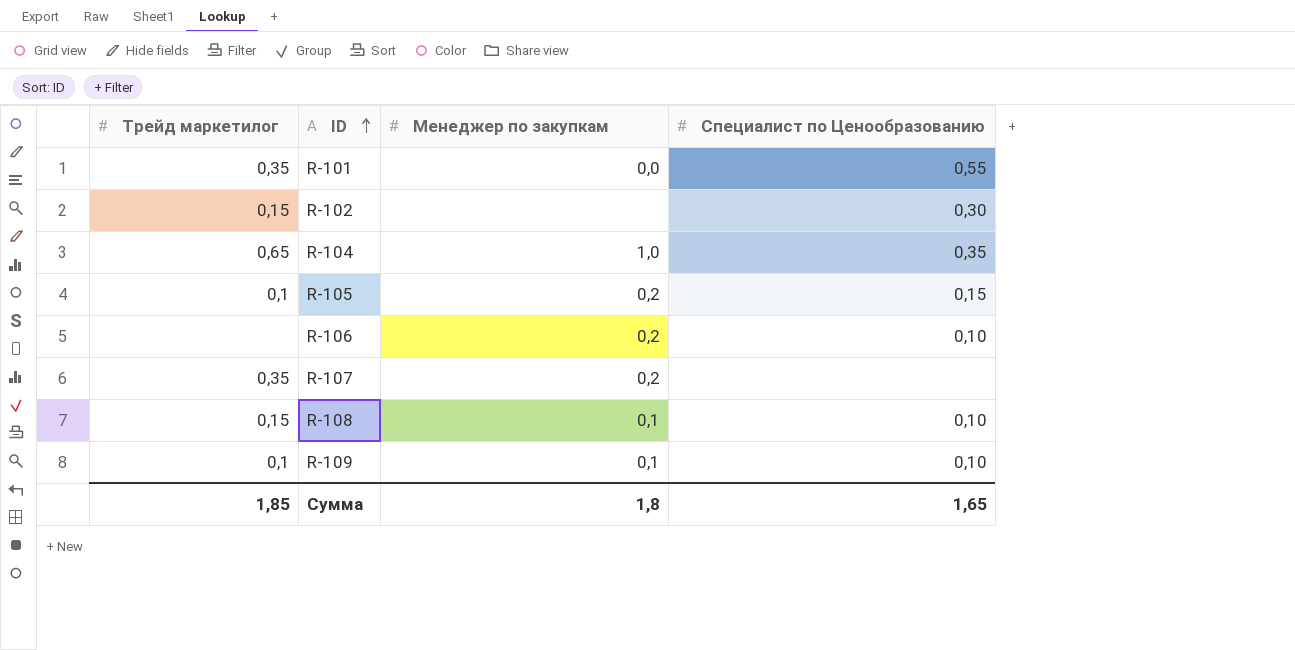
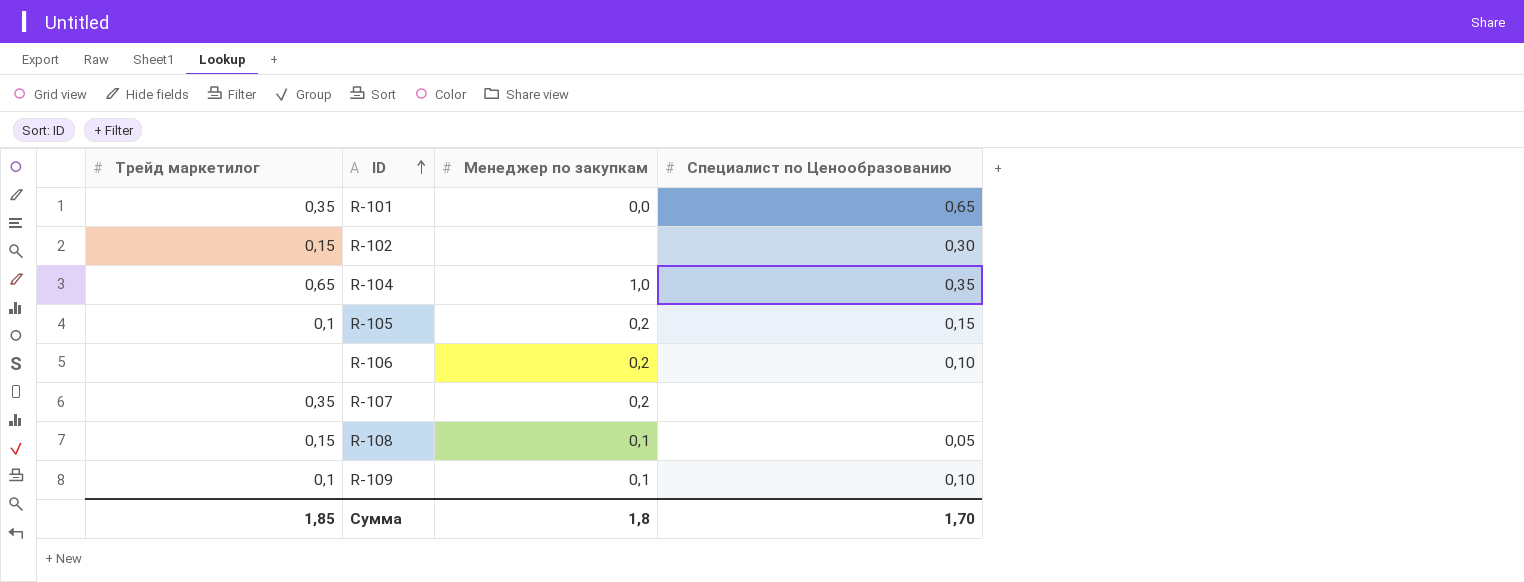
R-101 | Специалист по Ценообразованию: 0,55 -> 0,65
R-108 | Специалист по Ценообразованию: 0,10 -> 0,05
Сумма | Специалист по Ценообразованию: 1,65 -> 1,70

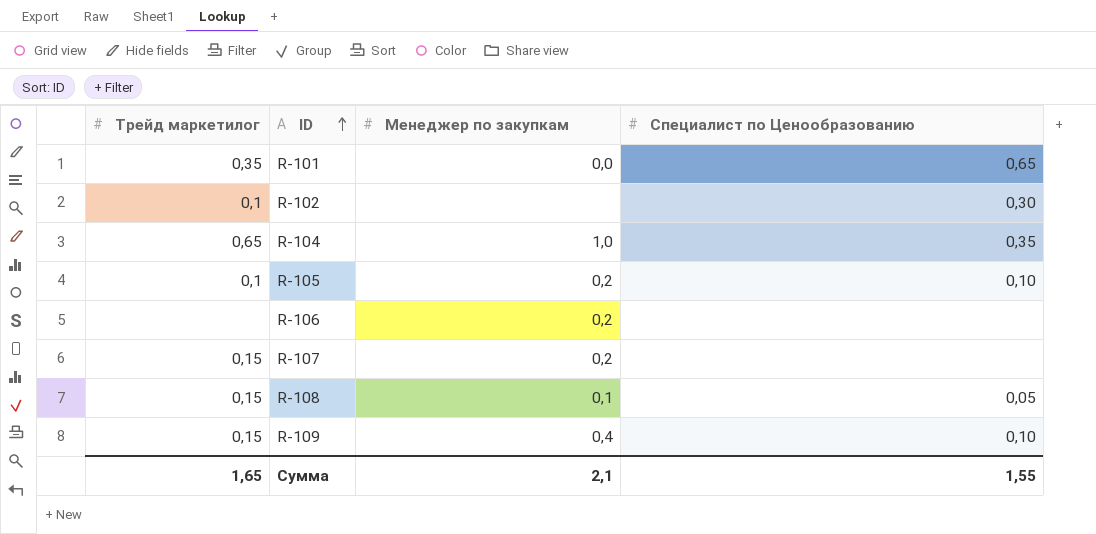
R-102 | Трейд маркетилог: 0,15 -> 0,1
R-105 | Специалист по Ценообразованию: 0,15 -> 0,10
R-106 | Специалист по Ценообразованию: 0,10 -> none
R-107 | Трейд маркетилог: 0,35 -> 0,15
R-109 | Трейд маркетилог: 0,1 -> 0,15
R-109 | Менеджер по закупкам: 0,1 -> 0,4
Сумма | Трейд маркетилог: 1,85 -> 1,65
Сумма | Менеджер по закупкам: 1,8 -> 2,1
Сумма | Специалист по Ценообразованию: 1,70 -> 1,55

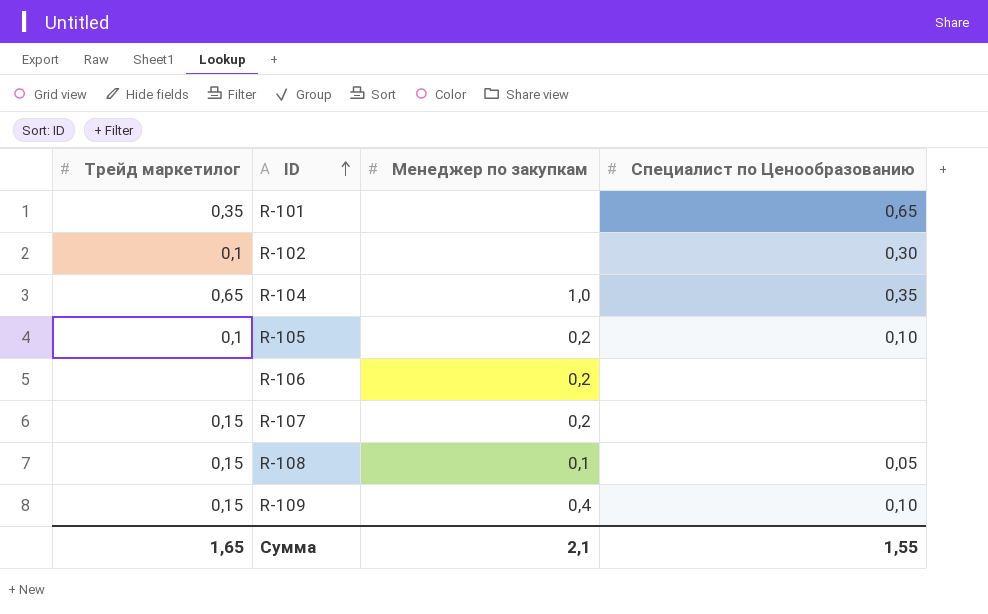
R-101 | Менеджер по закупкам: 0,0 -> none

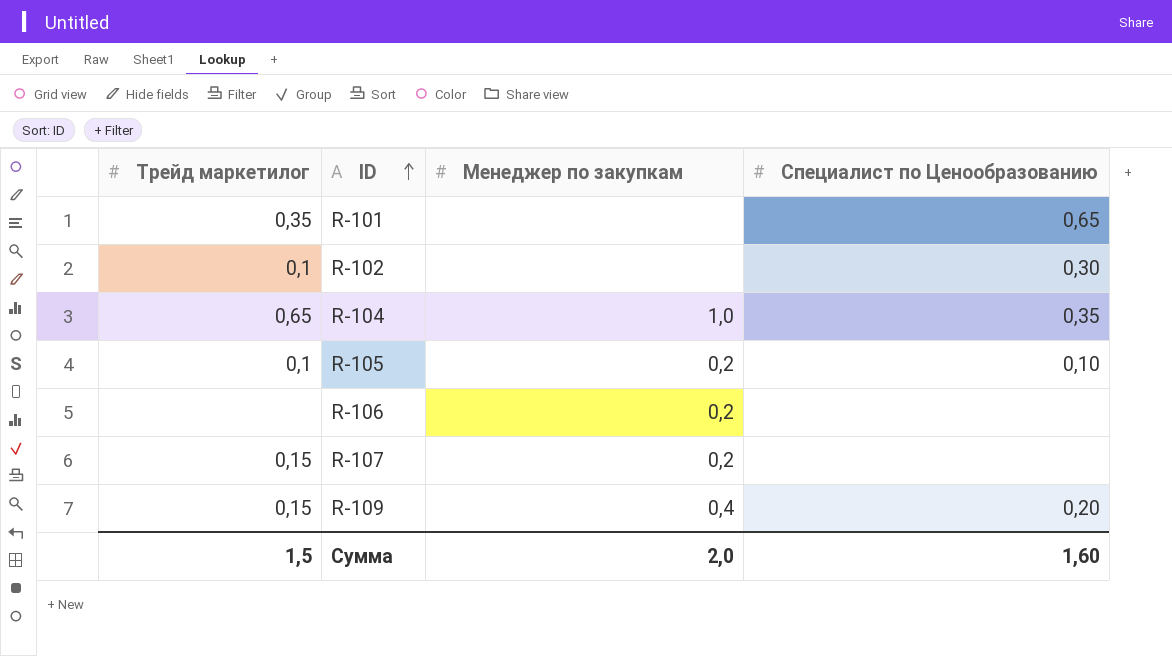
row R-108: 0,15 | 0,1 | 0,05 -> none
R-109 | Специалист по Ценообразованию: 0,10 -> 0,20
Сумма | Трейд маркетилог: 1,65 -> 1,5
Сумма | Менеджер по закупкам: 2,1 -> 2,0
Сумма | Специалист по Ценообразованию: 1,55 -> 1,60

